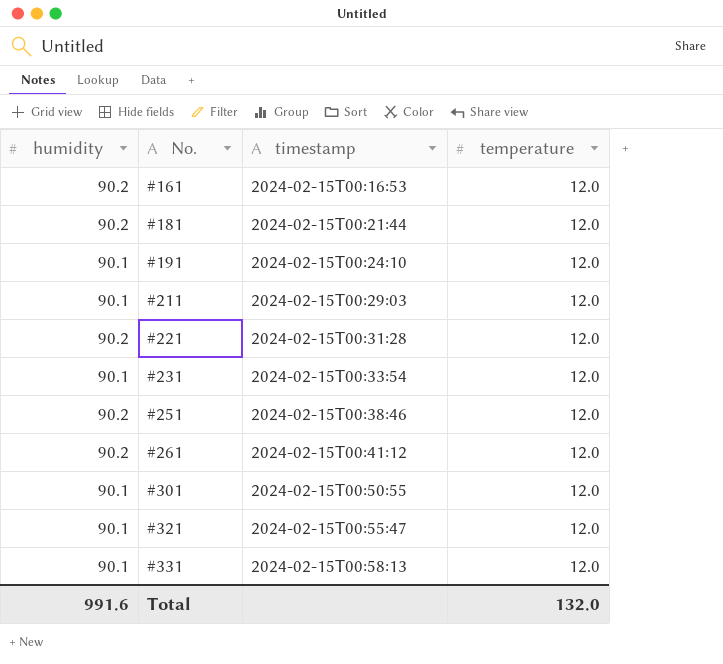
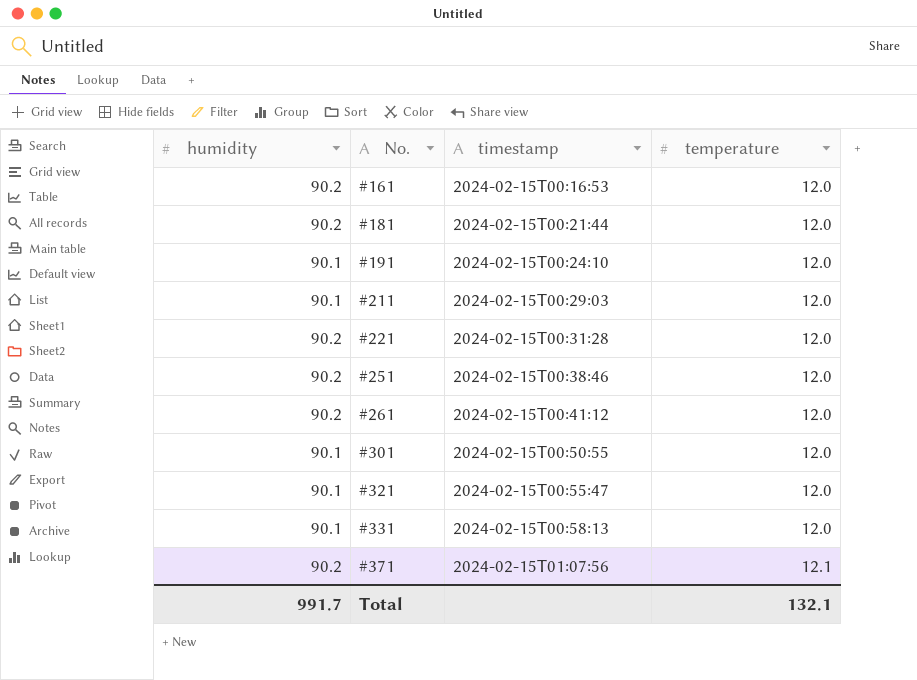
row #231: 90.1 | 2024-02-15T00:33:54 | 12.0 -> none
row #371: none -> 90.2 | 2024-02-15T01:07:56 | 12.1
Total | humidity: 991.6 -> 991.7
Total | temperature: 132.0 -> 132.1

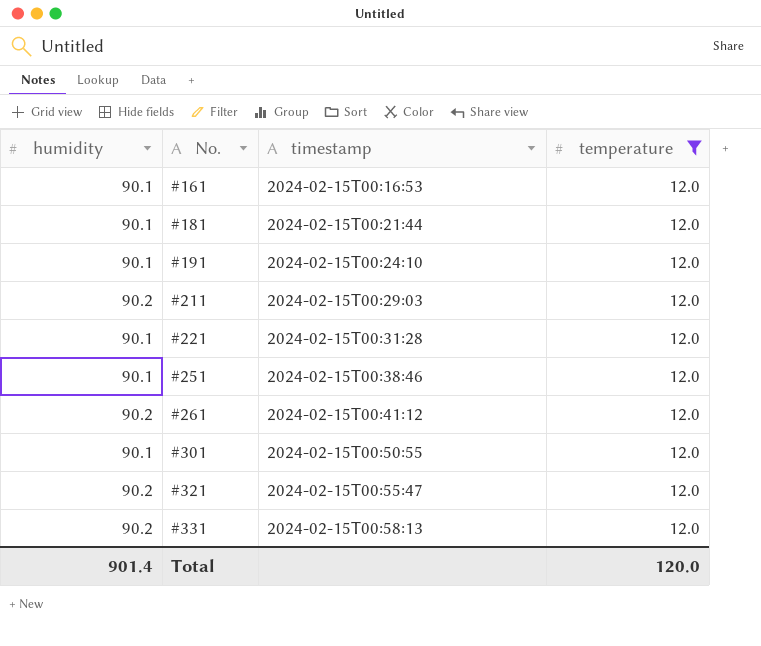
filter: none -> temperature = 12.0
#161 | humidity: 90.2 -> 90.1
#181 | humidity: 90.2 -> 90.1
#211 | humidity: 90.1 -> 90.2
#221 | humidity: 90.2 -> 90.1
#251 | humidity: 90.2 -> 90.1
#321 | humidity: 90.1 -> 90.2
#331 | humidity: 90.1 -> 90.2
Total | humidity: 991.7 -> 901.4
Total | temperature: 132.1 -> 120.0

